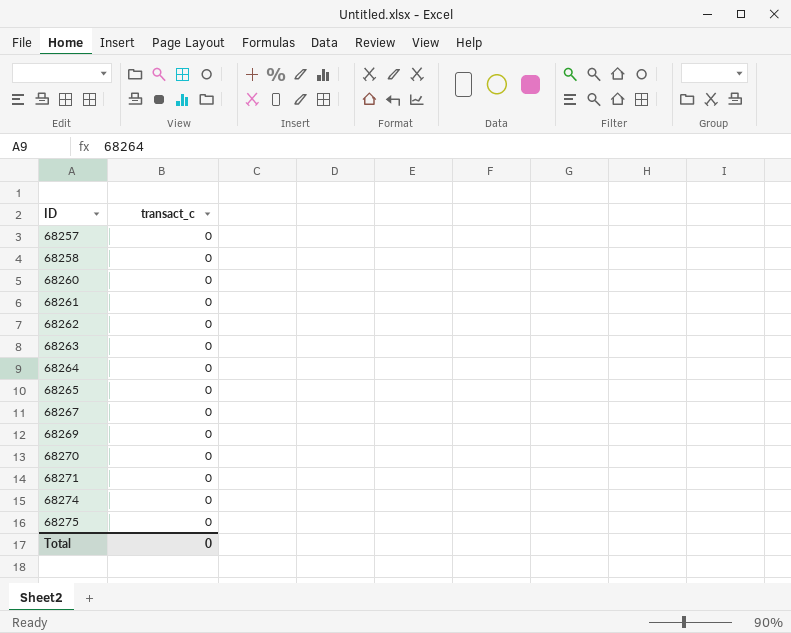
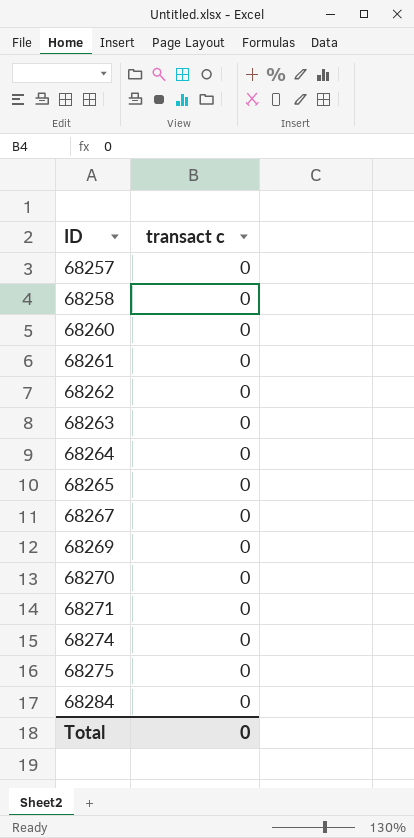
column name: transact_c -> transact c
row 68284: none -> 0

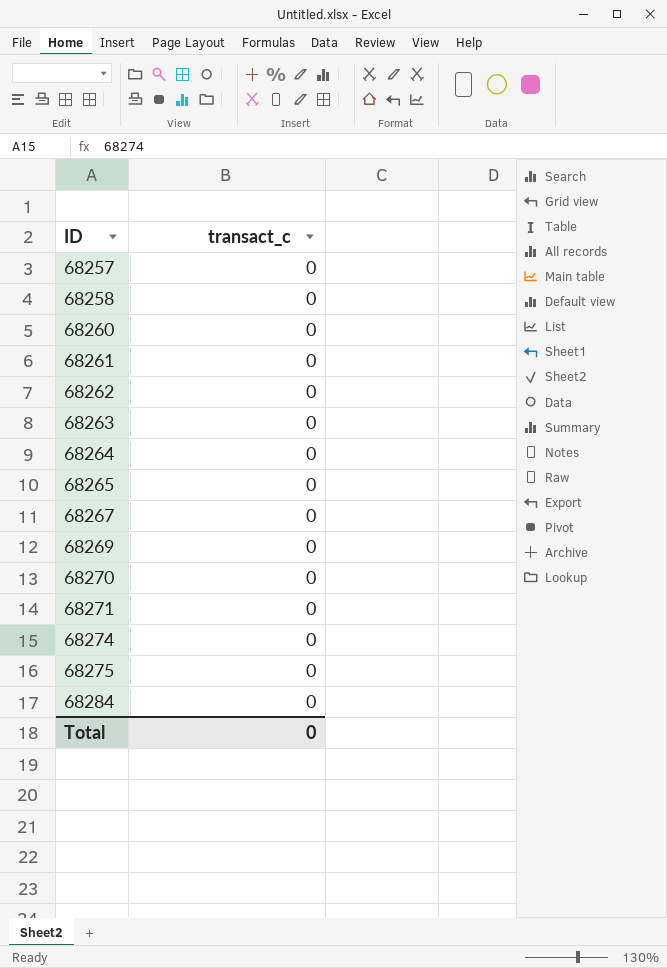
column name: transact c -> transact_c

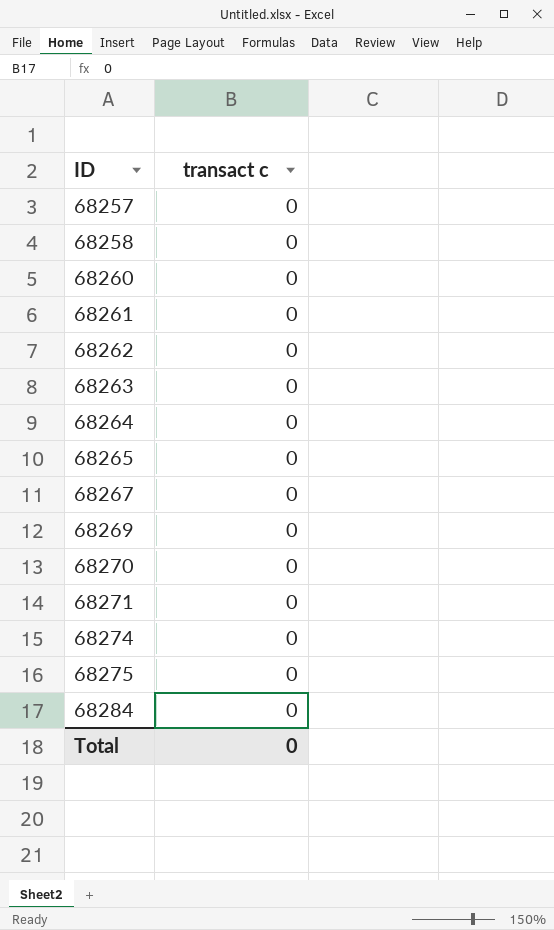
column name: transact_c -> transact c

